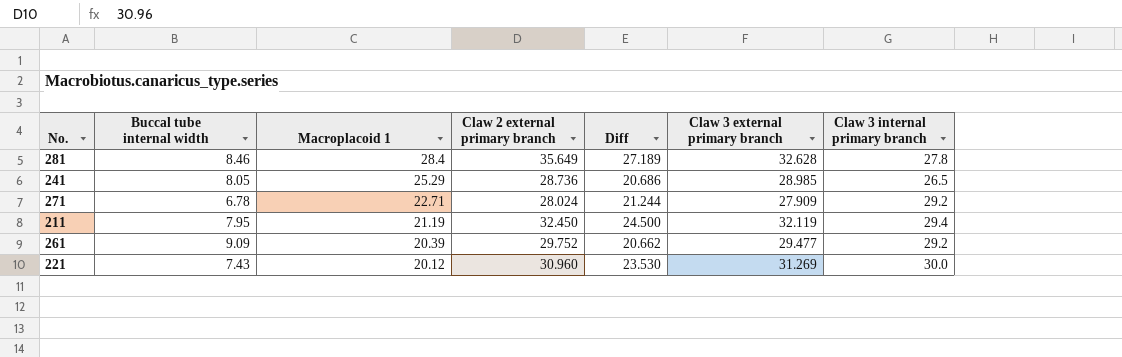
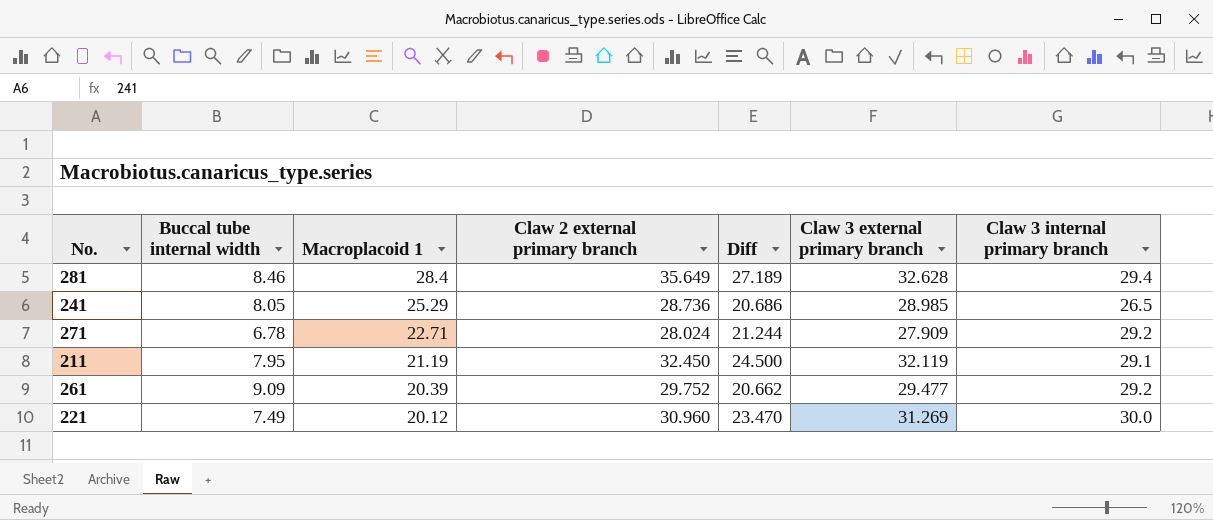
281 | Claw 3 internal primary branch: 27.8 -> 29.4
211 | Claw 3 internal primary branch: 29.4 -> 29.1
221 | Buccal tube internal width: 7.43 -> 7.49
221 | Diff: 23.530 -> 23.470

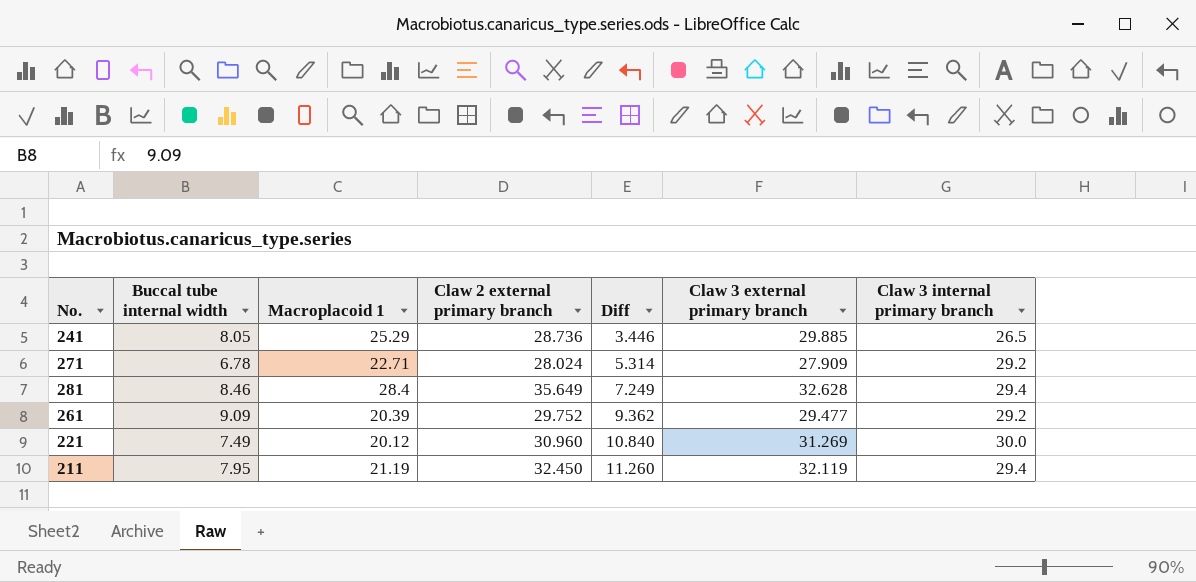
row order: Macroplacoid 1 descending -> Diff ascending
column Diff | formula: [Claw 2 external primary branch] - [Buccal tube internal width] -> [Claw 2 external primary branch] - [Macroplacoid 1]
241 | Claw 3 external primary branch: 28.985 -> 29.885
211 | Claw 3 internal primary branch: 29.1 -> 29.4

